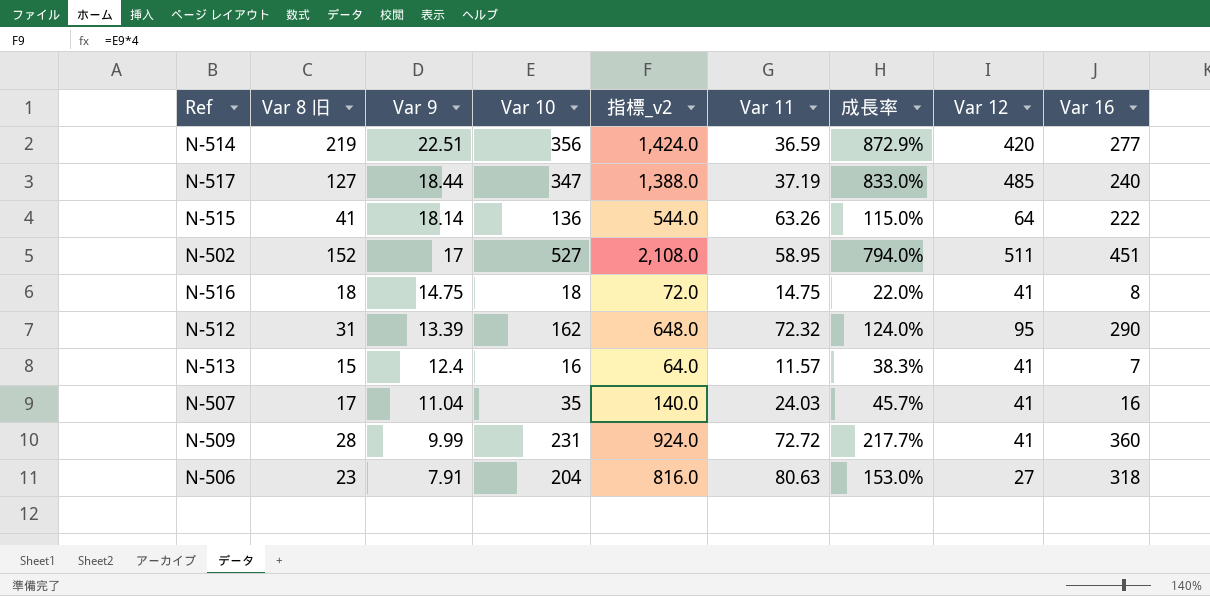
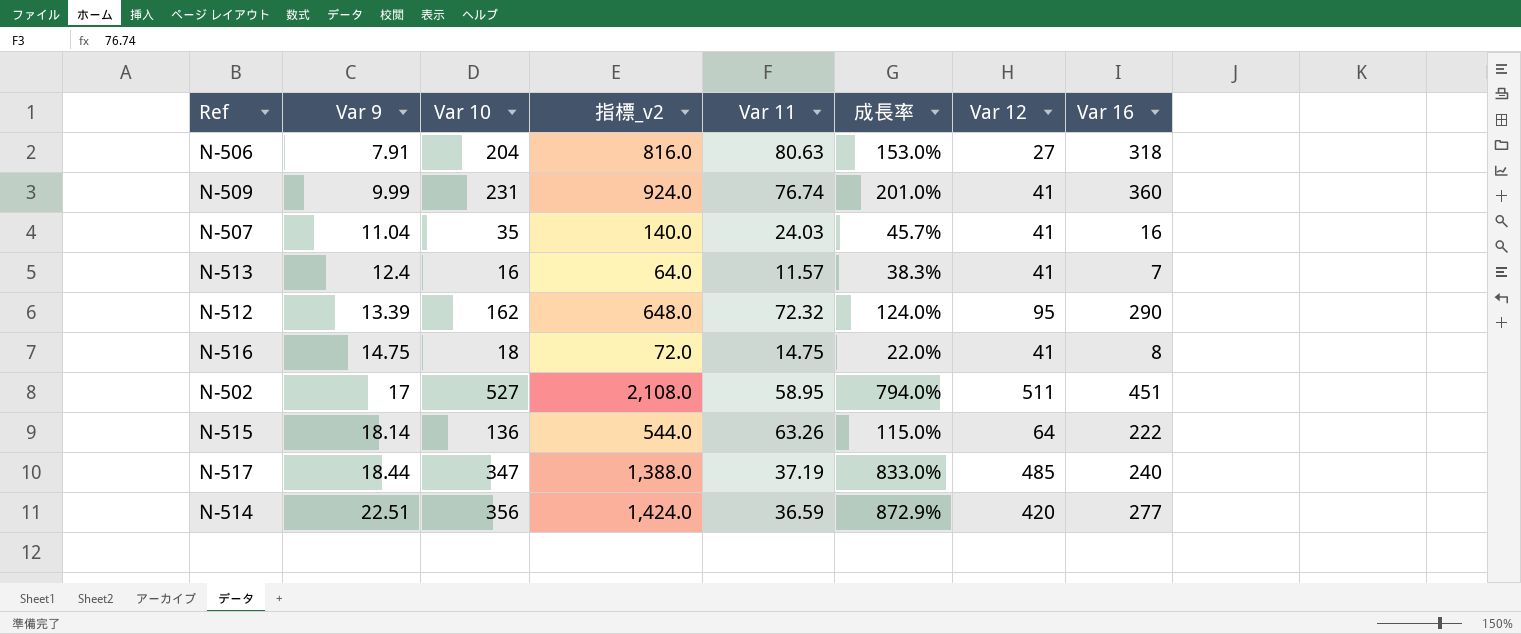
row order: Var 9 descending -> Var 9 ascending
column Var 8 旧 | position: 2 -> none
N-509 | Var 11: 72.72 -> 76.74
N-509 | 成長率: 217.7% -> 201.0%

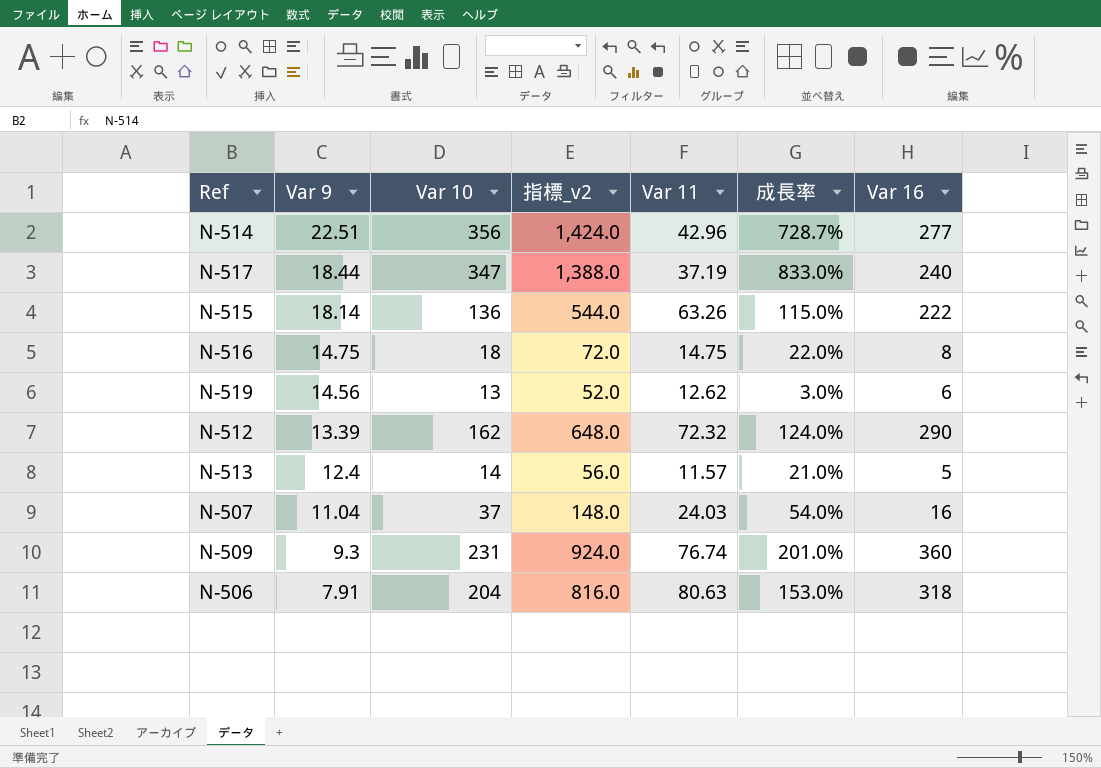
row order: Var 9 ascending -> Var 9 descending
column Var 12 | position: 7 -> none
row N-502: 17 | 527 | 2,108.0 | 58.95 | 794.0% | 511 | 451 -> none
N-514 | Var 11: 36.59 -> 42.96
N-514 | 成長率: 872.9% -> 728.7%
row N-519: none -> 14.56 | 13 | 52.0 | 12.62 | 3.0% | 6
N-513 | Var 10: 16 -> 14
N-513 | 指標_v2: 64.0 -> 56.0
N-513 | 成長率: 38.3% -> 21.0%
N-513 | Var 16: 7 -> 5
N-507 | Var 10: 35 -> 37
N-507 | 指標_v2: 140.0 -> 148.0
N-507 | 成長率: 45.7% -> 54.0%
N-509 | Var 9: 9.99 -> 9.3

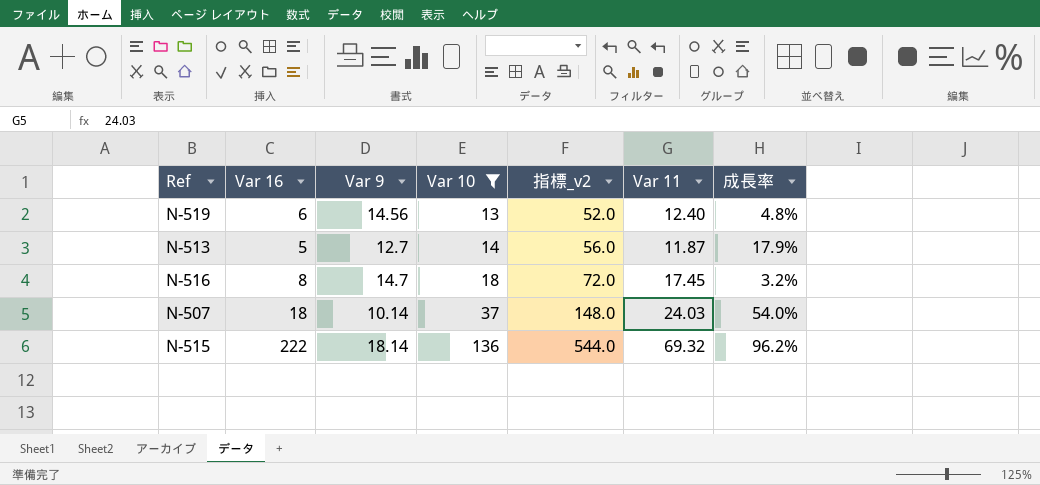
filter: none -> Var 10 <= 136
row order: Var 9 descending -> Var 10 ascending
column Var 16 | position: 7 -> 2
N-519 | Var 11: 12.62 -> 12.40
N-519 | 成長率: 3.0% -> 4.8%
N-513 | Var 9: 12.4 -> 12.7
N-513 | Var 11: 11.57 -> 11.87
N-513 | 成長率: 21.0% -> 17.9%
N-516 | Var 9: 14.75 -> 14.7
N-516 | Var 11: 14.75 -> 17.45
N-516 | 成長率: 22.0% -> 3.2%
N-507 | Var 16: 16 -> 18
N-507 | Var 9: 11.04 -> 10.14
N-515 | Var 11: 63.26 -> 69.32
N-515 | 成長率: 115.0% -> 96.2%

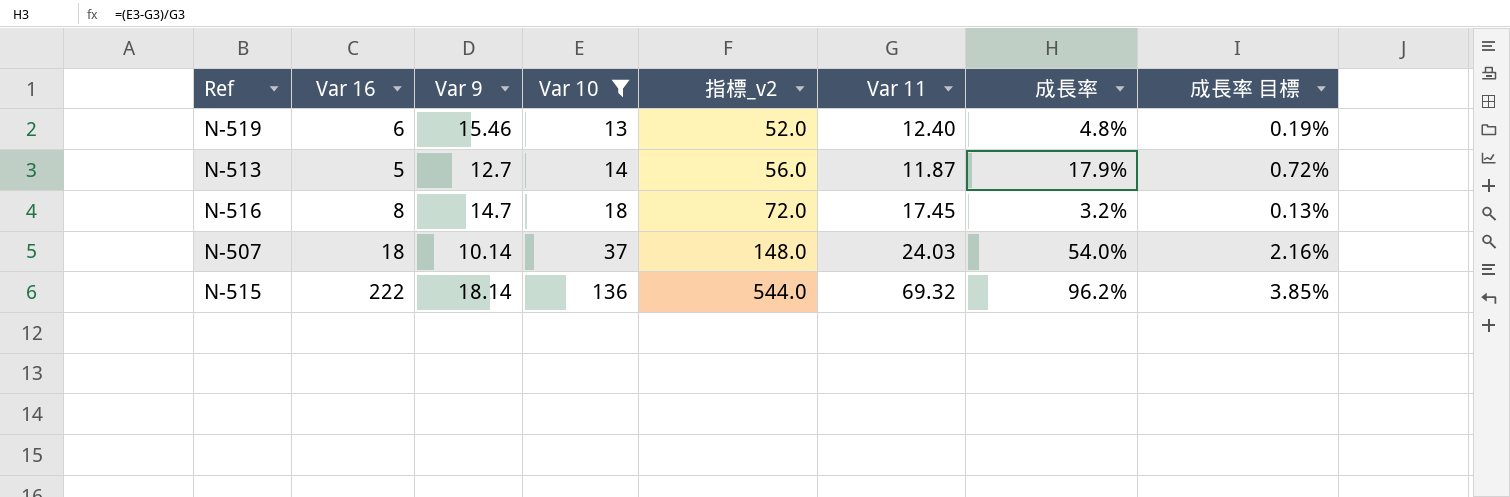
column 成長率 目標 | formula: none -> [成長率] * 0.04
N-519 | Var 9: 14.56 -> 15.46

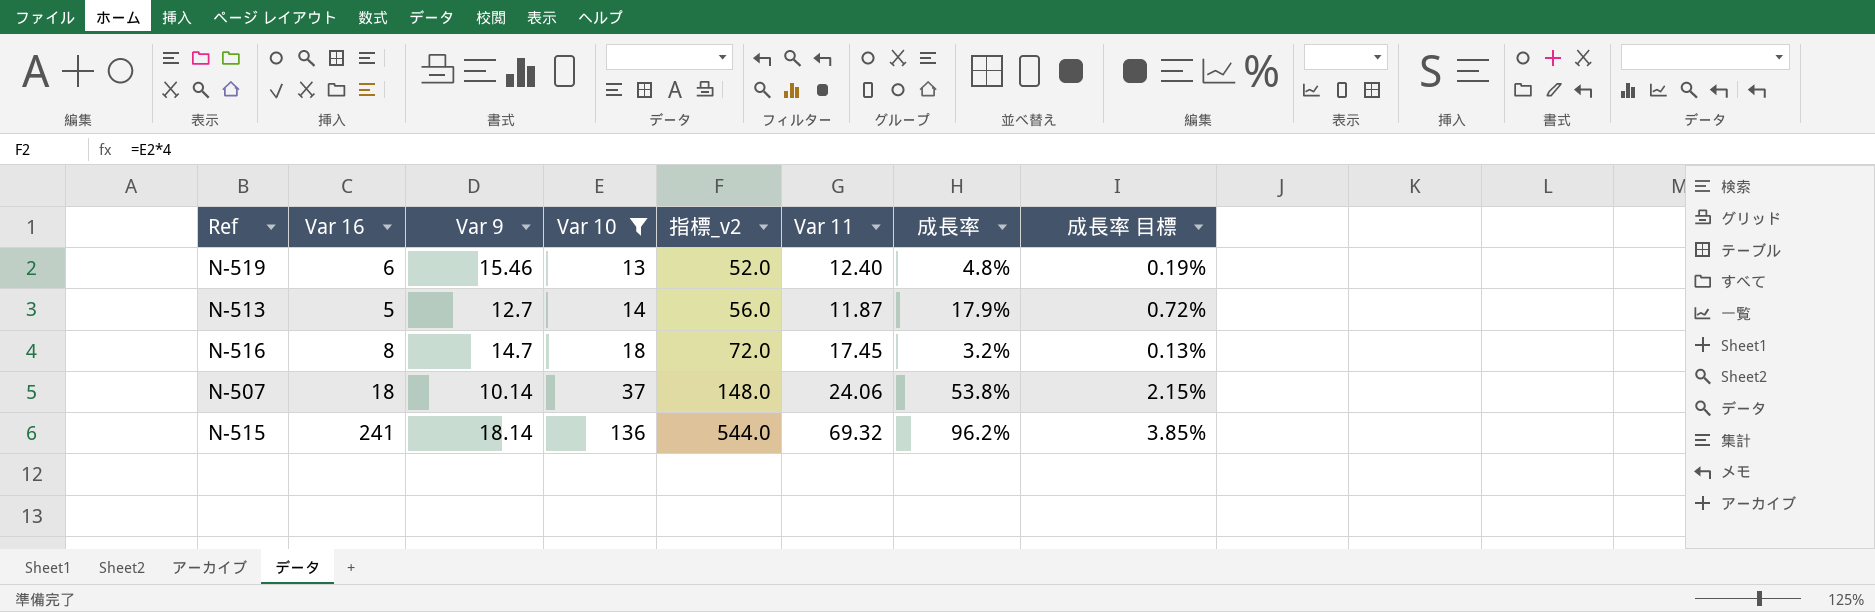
N-507 | Var 11: 24.03 -> 24.06
N-507 | 成長率: 54.0% -> 53.8%
N-507 | 成長率 目標: 2.16% -> 2.15%
N-515 | Var 16: 222 -> 241

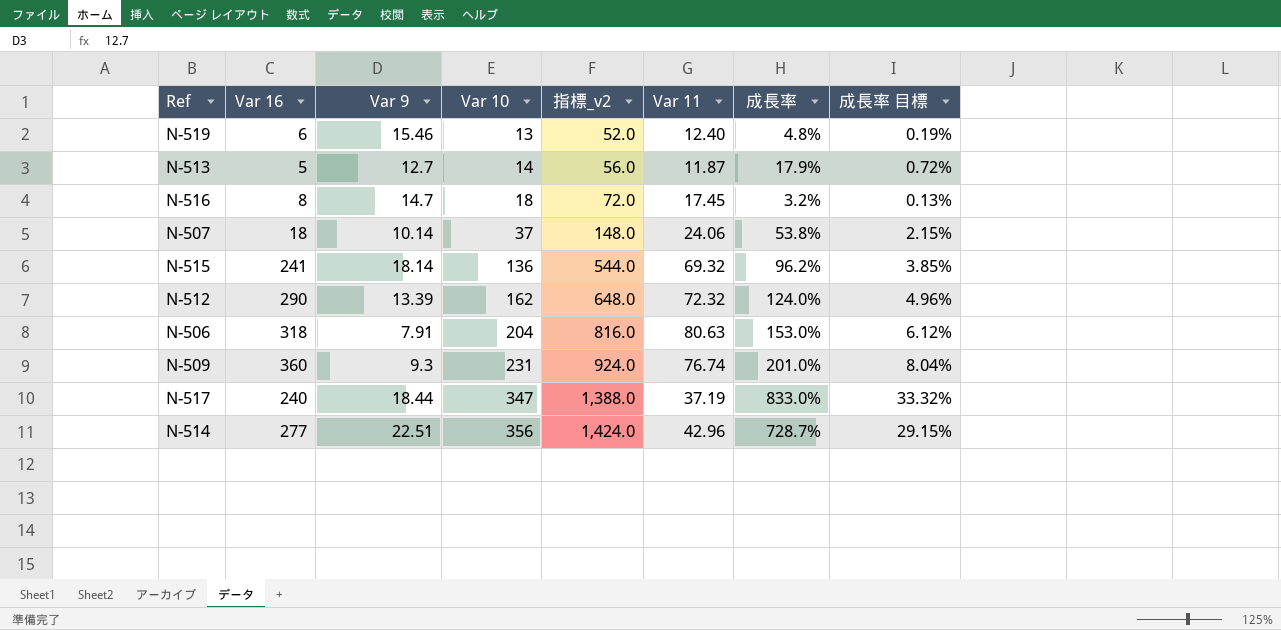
filter: Var 10 <= 136 -> none

